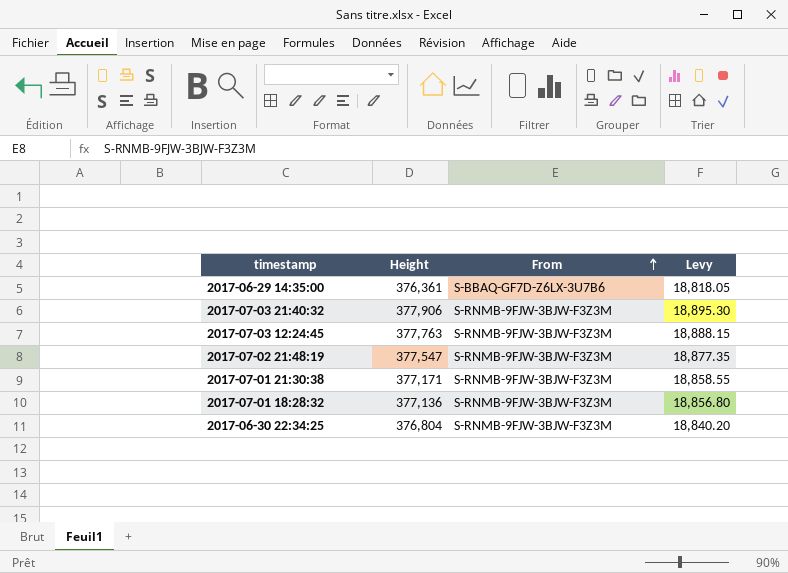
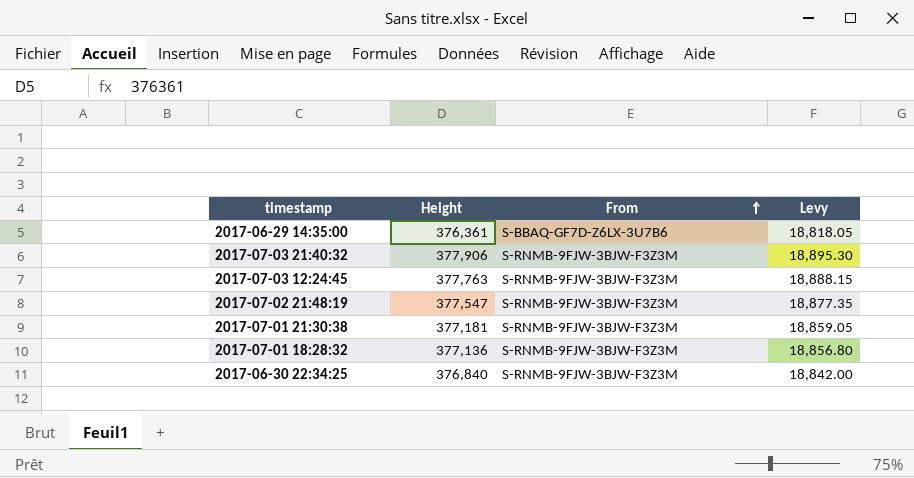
2017-07-01 21:30:38 | Height: 377,171 -> 377,181
2017-07-01 21:30:38 | Levy: 18,858.55 -> 18,859.05
2017-06-30 22:34:25 | Height: 376,804 -> 376,840
2017-06-30 22:34:25 | Levy: 18,840.20 -> 18,842.00

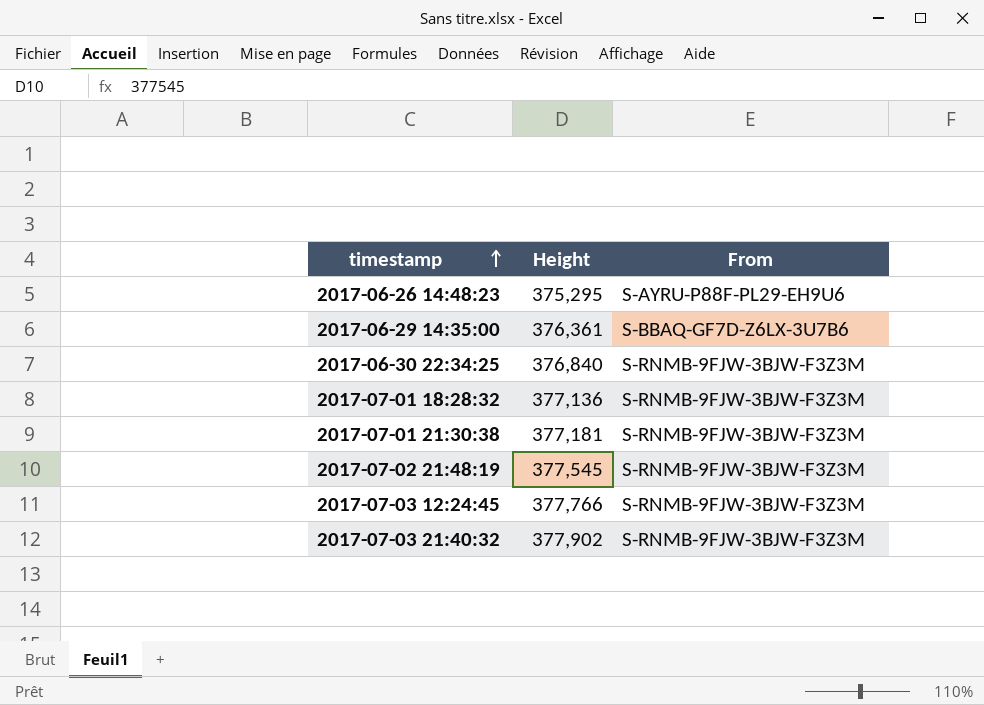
row order: From ascending -> timestamp ascending
column Levy | formula: [Height] * 0.05 -> none
row 2017-06-26 14:48:23: none -> 375,295 | S-AYRU-P88F-PL29-EH9U6
2017-07-02 21:48:19 | Height: 377,547 -> 377,545
2017-07-03 12:24:45 | Height: 377,763 -> 377,766
2017-07-03 21:40:32 | Height: 377,906 -> 377,902

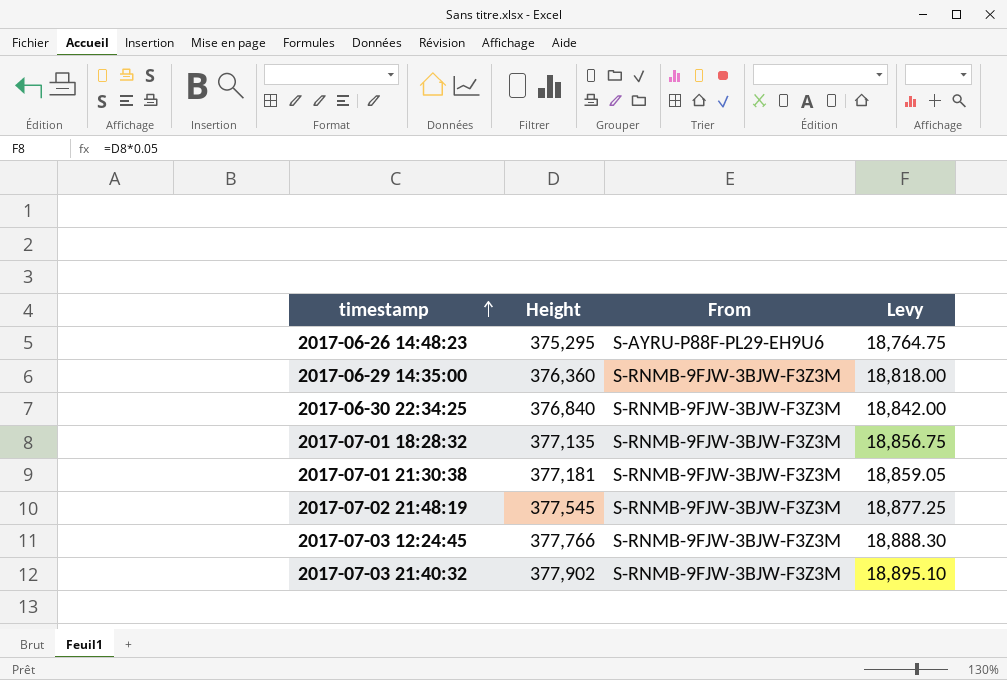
column Levy | formula: none -> [Height] * 0.05
2017-06-29 14:35:00 | Height: 376,361 -> 376,360
2017-06-29 14:35:00 | From: S-BBAQ-GF7D-Z6LX-3U7B6 -> S-RNMB-9FJW-3BJW-F3Z3M
2017-07-01 18:28:32 | Height: 377,136 -> 377,135

